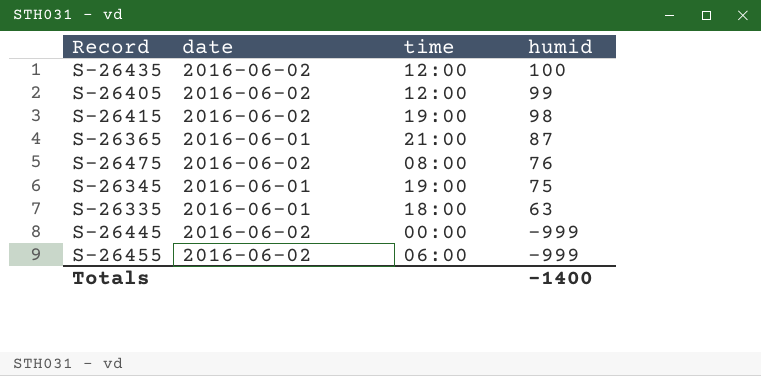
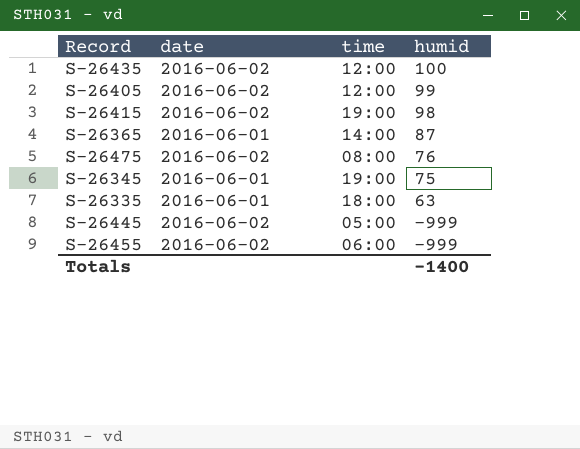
S-26365 | time: 21:00 -> 14:00
S-26445 | time: 00:00 -> 05:00

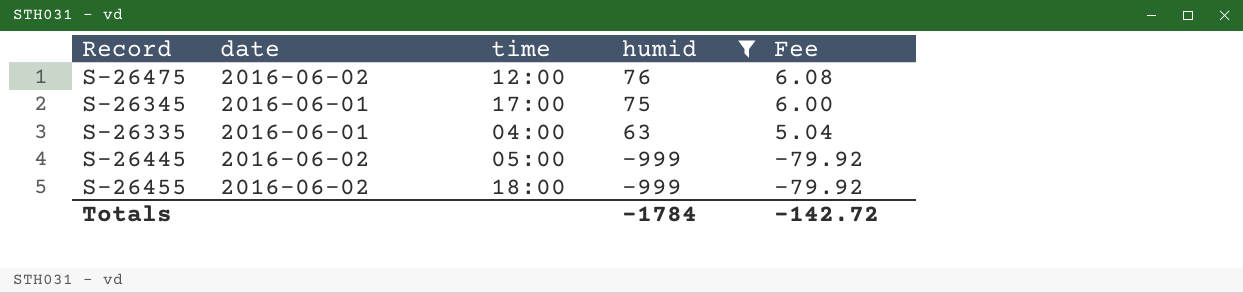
filter: none -> humid <= 76
column Fee | formula: none -> [humid] * 0.08
S-26475 | time: 08:00 -> 12:00
S-26345 | time: 19:00 -> 17:00
S-26335 | time: 18:00 -> 04:00
S-26455 | time: 06:00 -> 18:00
Totals | humid: -1400 -> -1784

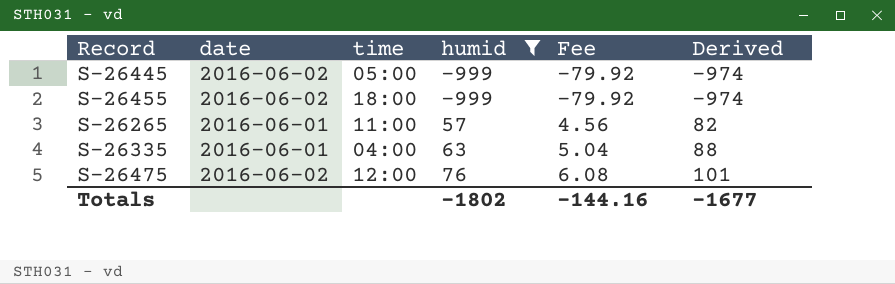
row order: humid descending -> humid ascending
column Derived | formula: none -> [humid] + 25
row S-26345: 2016-06-01 | 17:00 | 75 | 6.00 -> none
row S-26265: none -> 2016-06-01 | 11:00 | 57 | 4.56 | 82
Totals | humid: -1784 -> -1802
Totals | Fee: -142.72 -> -144.16

